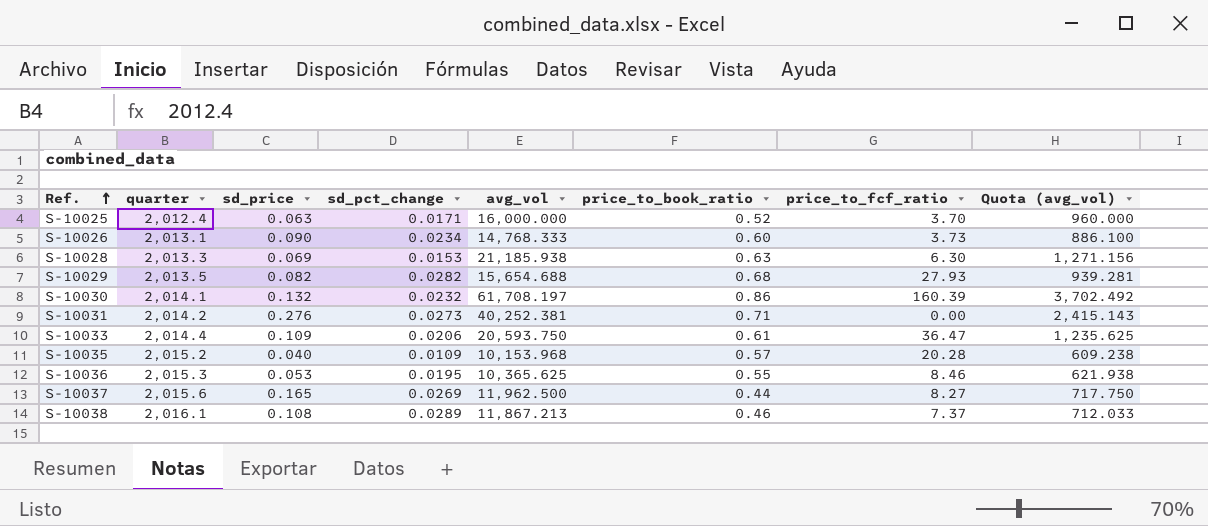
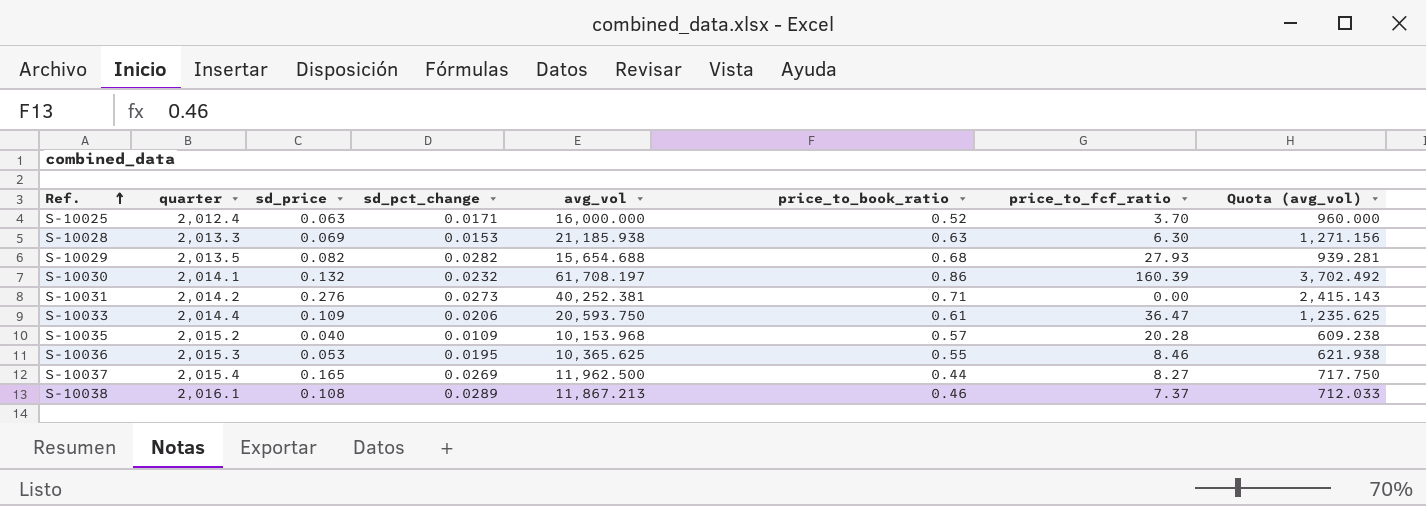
row S-10026: 2,013.1 | 0.090 | 0.0234 | 14,768.333 | 0.60 | 3.73 | 886.100 -> none
S-10037 | quarter: 2,015.6 -> 2,015.4

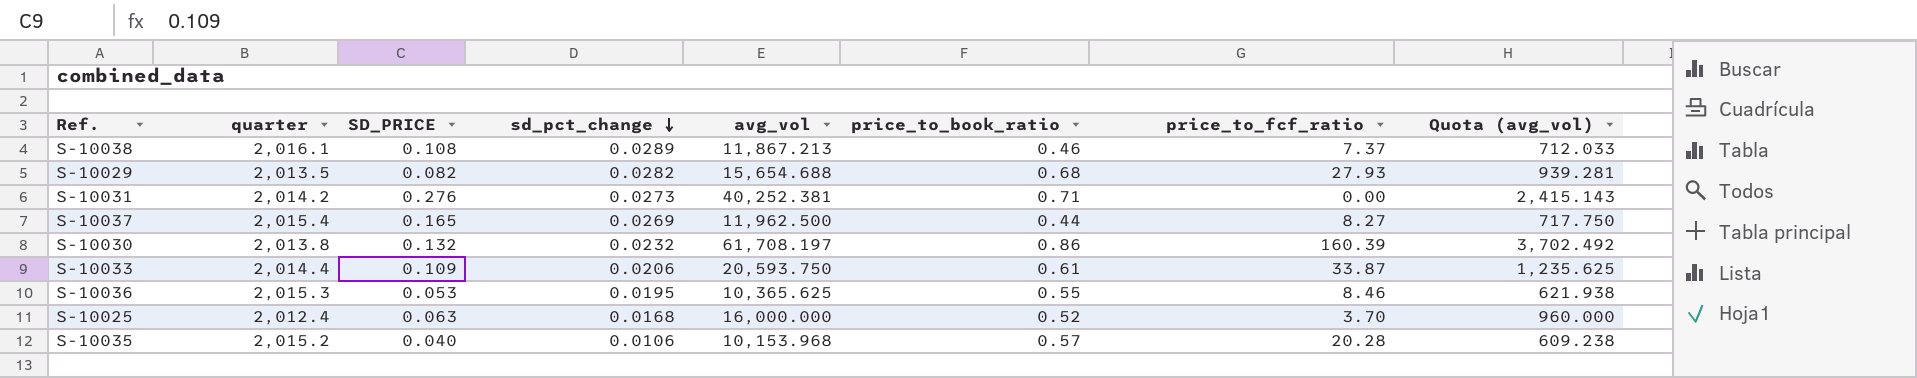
row order: Ref. ascending -> sd_pct_change descending
column name: sd_price -> SD_PRICE
row S-10028: 2,013.3 | 0.069 | 0.0153 | 21,185.938 | 0.63 | 6.30 | 1,271.156 -> none
S-10030 | quarter: 2,014.1 -> 2,013.8
S-10033 | price_to_fcf_ratio: 36.47 -> 33.87
S-10025 | sd_pct_change: 0.0171 -> 0.0168
S-10035 | sd_pct_change: 0.0109 -> 0.0106

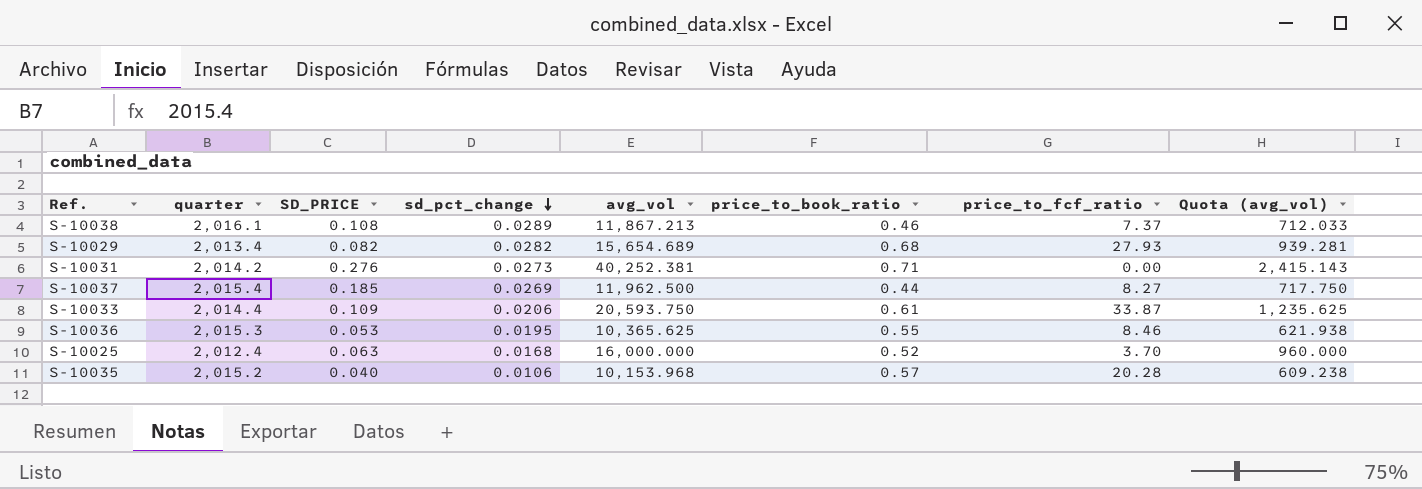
row S-10030: 2,013.8 | 0.132 | 0.0232 | 61,708.197 | 0.86 | 160.39 | 3,702.492 -> none
S-10029 | quarter: 2,013.5 -> 2,013.4
S-10029 | avg_vol: 15,654.688 -> 15,654.689
S-10037 | SD_PRICE: 0.165 -> 0.185

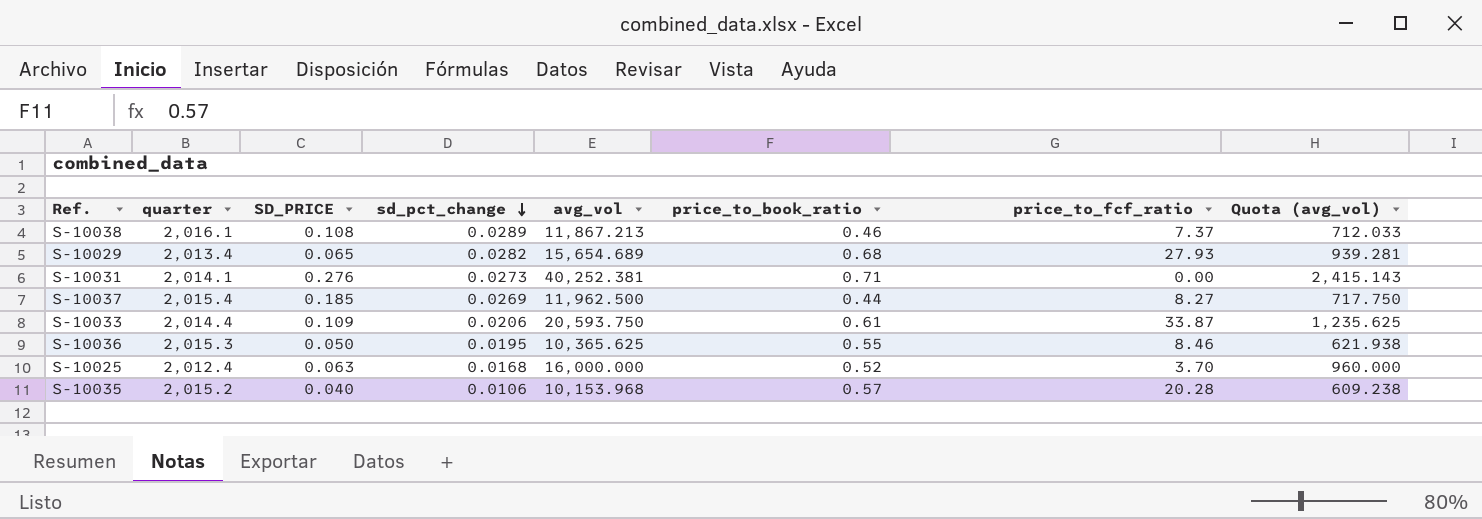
S-10029 | SD_PRICE: 0.082 -> 0.065
S-10031 | quarter: 2,014.2 -> 2,014.1
S-10036 | SD_PRICE: 0.053 -> 0.050

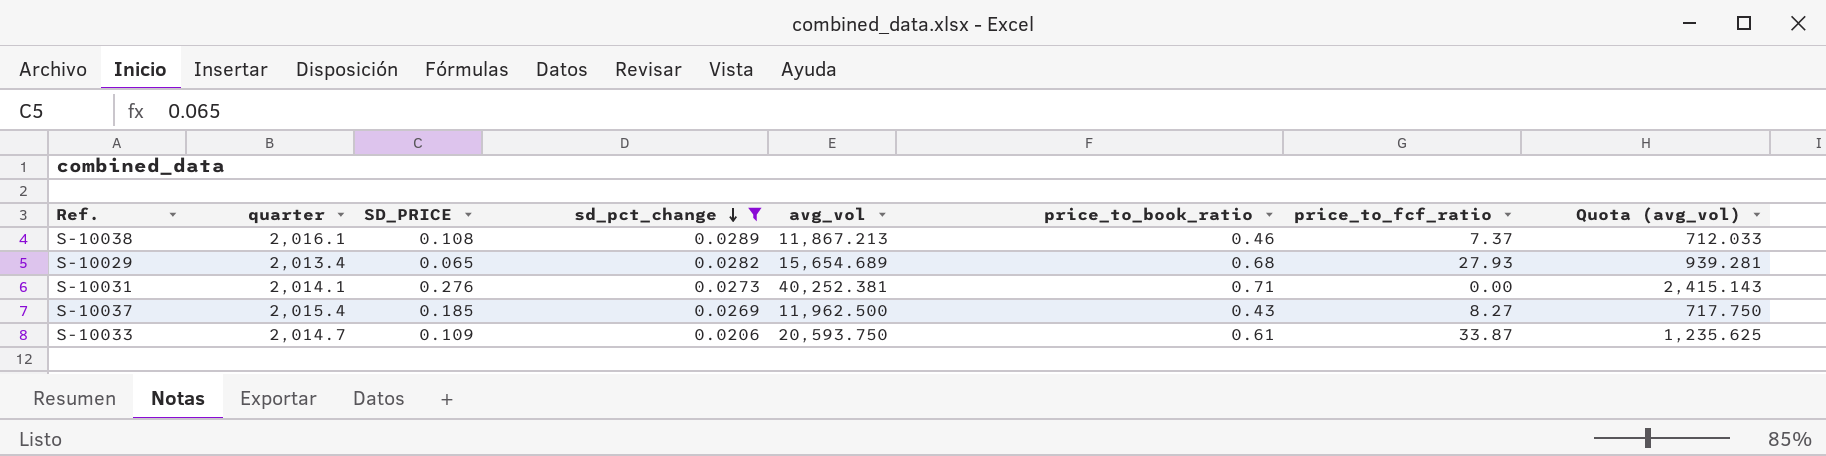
filter: none -> sd_pct_change >= 0.0206
S-10037 | price_to_book_ratio: 0.44 -> 0.43
S-10033 | quarter: 2,014.4 -> 2,014.7

